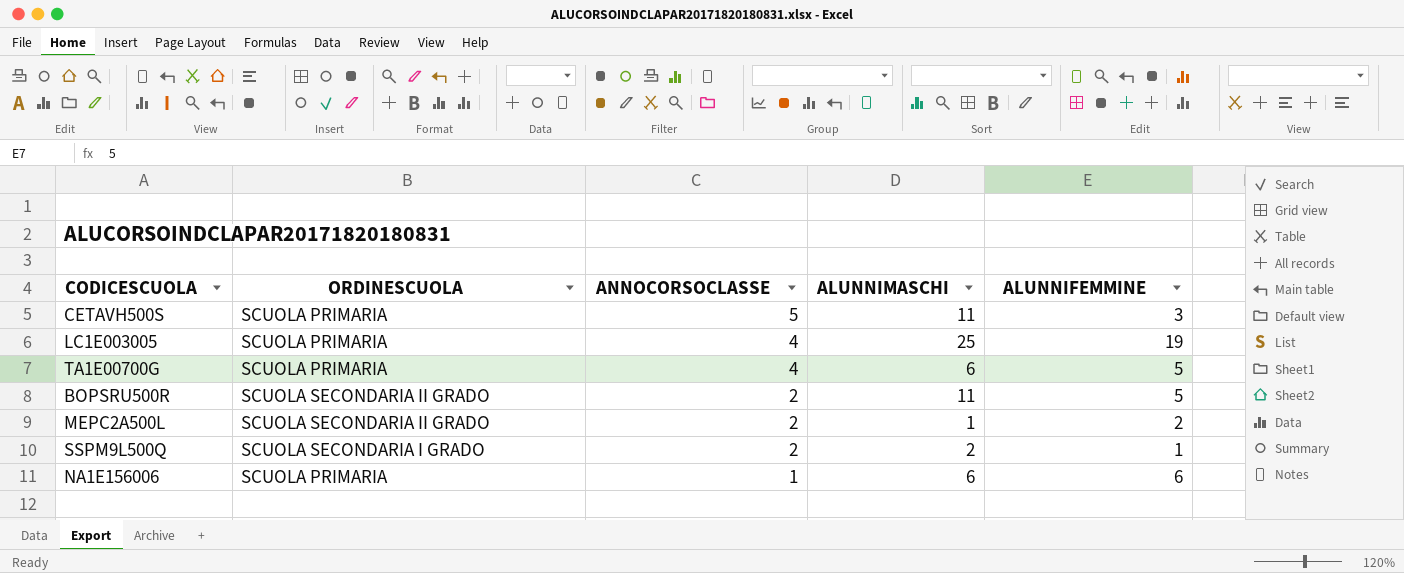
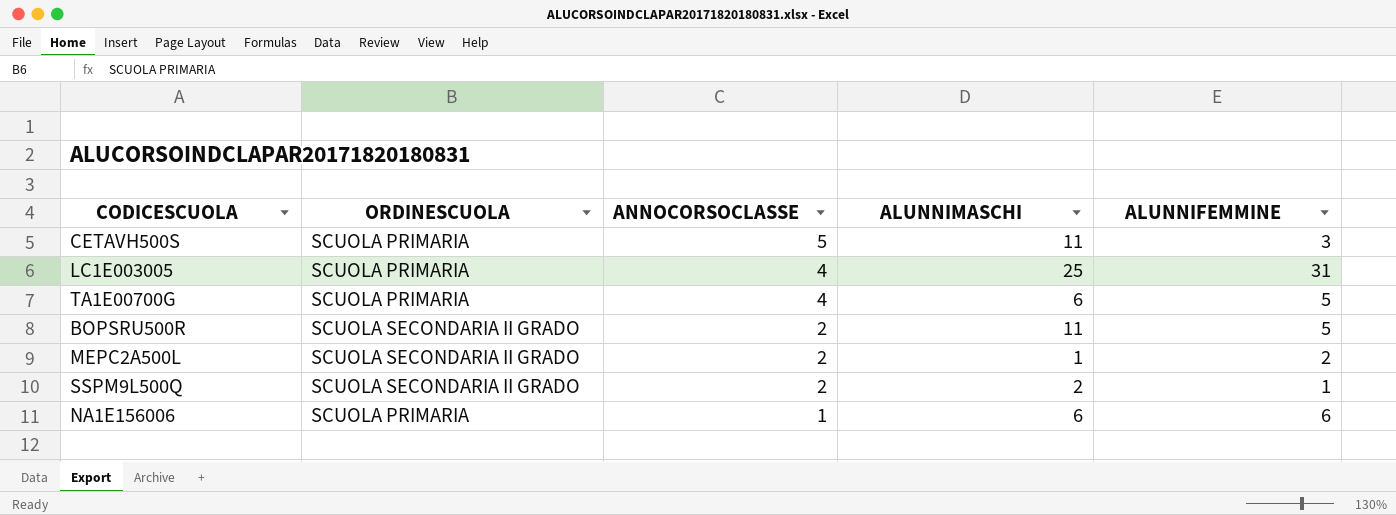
LC1E003005 | ALUNNIFEMMINE: 19 -> 31
SSPM9L500Q | ORDINESCUOLA: SCUOLA SECONDARIA I GRADO -> SCUOLA SECONDARIA II GRADO

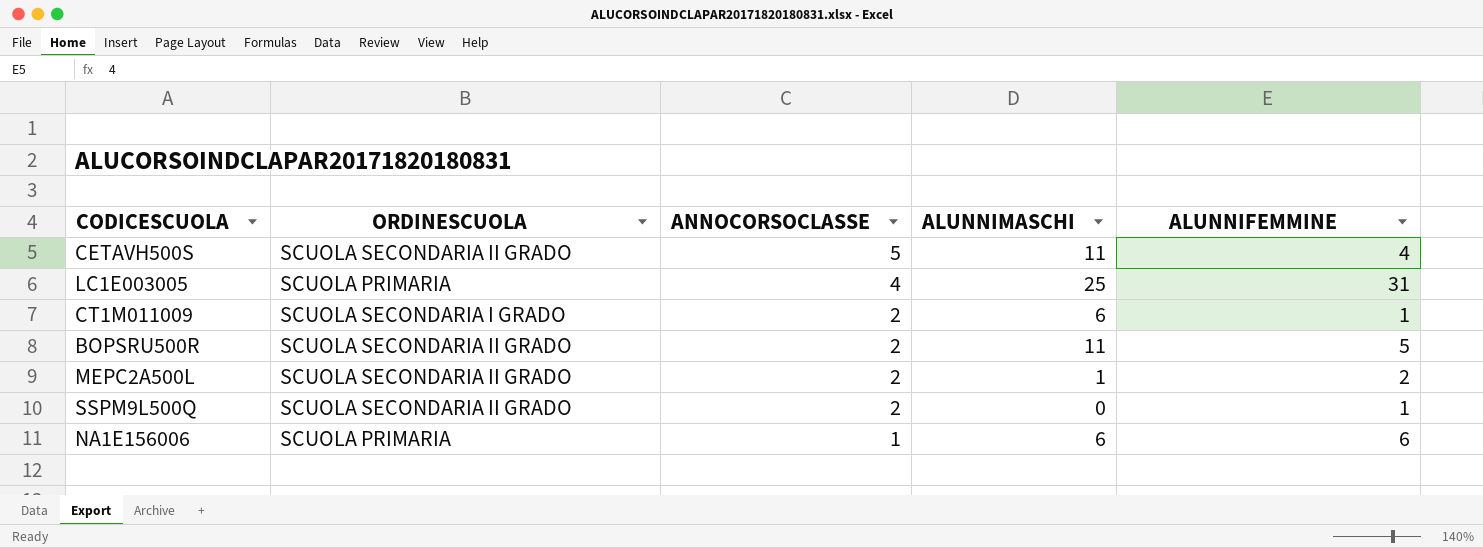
row TA1E00700G: SCUOLA PRIMARIA | 4 | 6 | 5 -> none
CETAVH500S | ORDINESCUOLA: SCUOLA PRIMARIA -> SCUOLA SECONDARIA II GRADO
CETAVH500S | ALUNNIFEMMINE: 3 -> 4
row CT1M011009: none -> SCUOLA SECONDARIA I GRADO | 2 | 6 | 1
SSPM9L500Q | ALUNNIMASCHI: 2 -> 0

